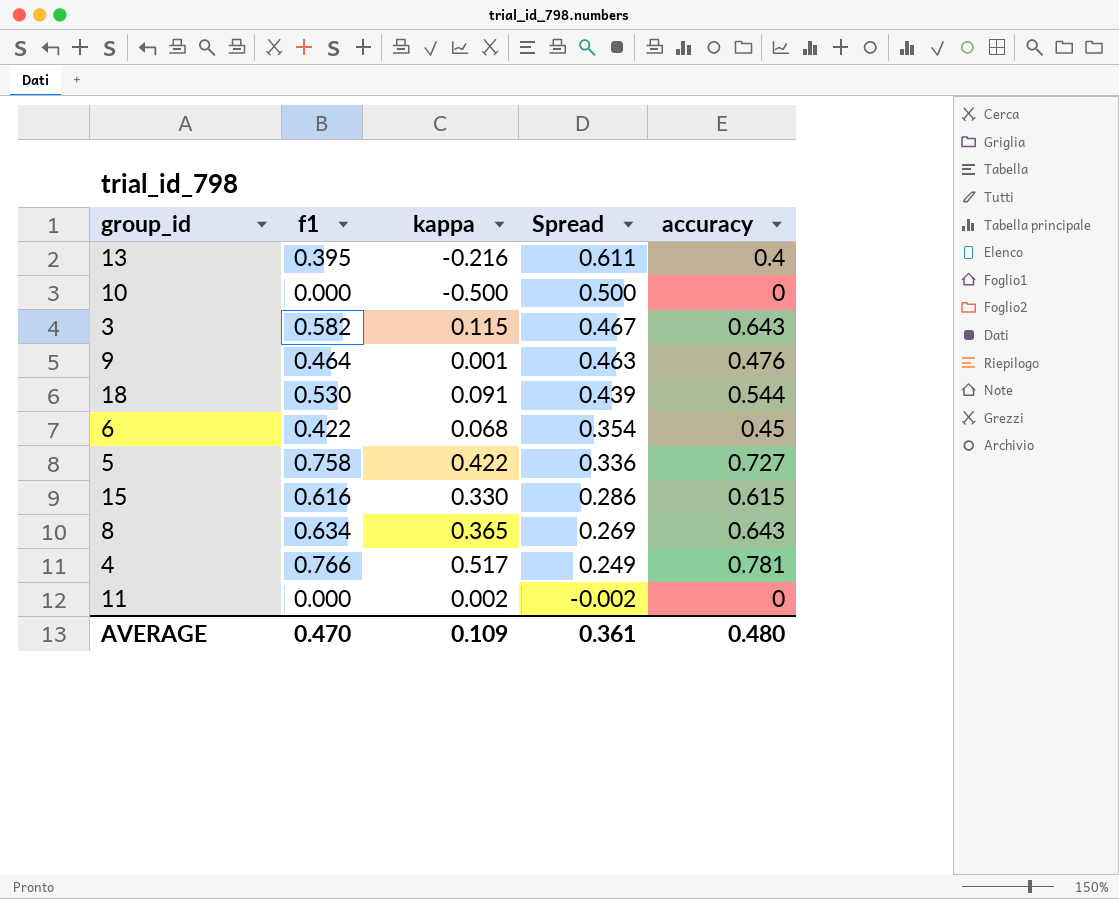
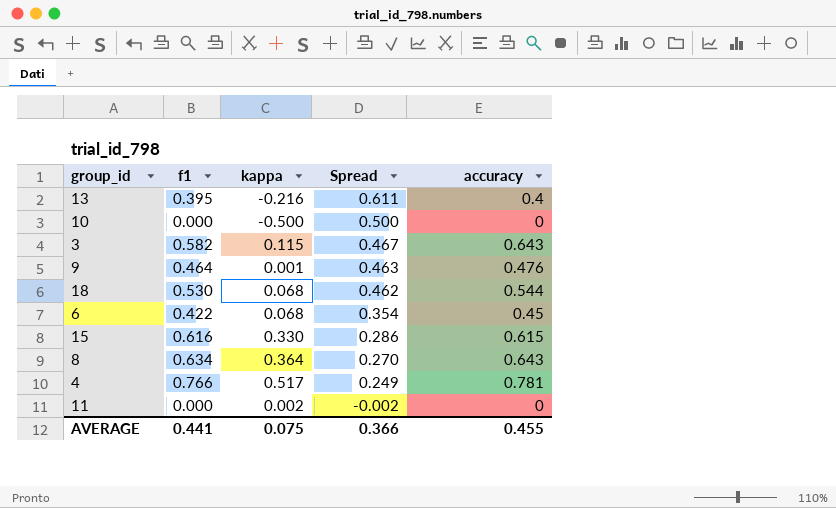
row 5: 0.758 | 0.422 | 0.336 | 0.727 -> none
18 | kappa: 0.091 -> 0.068
18 | Spread: 0.439 -> 0.462
8 | kappa: 0.365 -> 0.364
8 | Spread: 0.269 -> 0.270
AVERAGE | f1: 0.470 -> 0.441
AVERAGE | kappa: 0.109 -> 0.075
AVERAGE | Spread: 0.361 -> 0.366
AVERAGE | accuracy: 0.480 -> 0.455

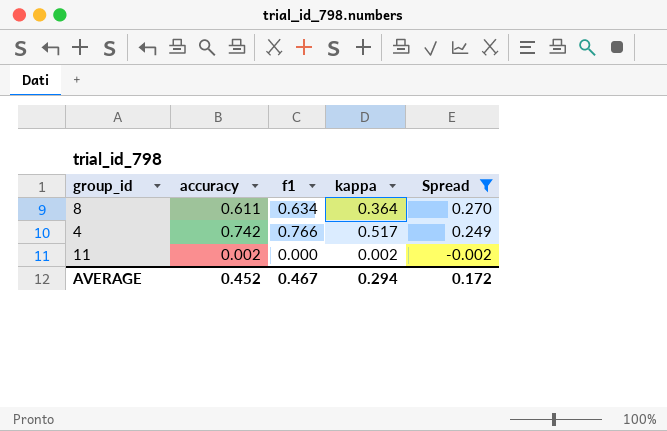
filter: none -> Spread <= 0.270
column accuracy | position: 5 -> 2
8 | accuracy: 0.643 -> 0.611
4 | accuracy: 0.781 -> 0.742
11 | accuracy: 0 -> 0.002
AVERAGE | accuracy: 0.455 -> 0.452
AVERAGE | f1: 0.441 -> 0.467
AVERAGE | kappa: 0.075 -> 0.294
AVERAGE | Spread: 0.366 -> 0.172

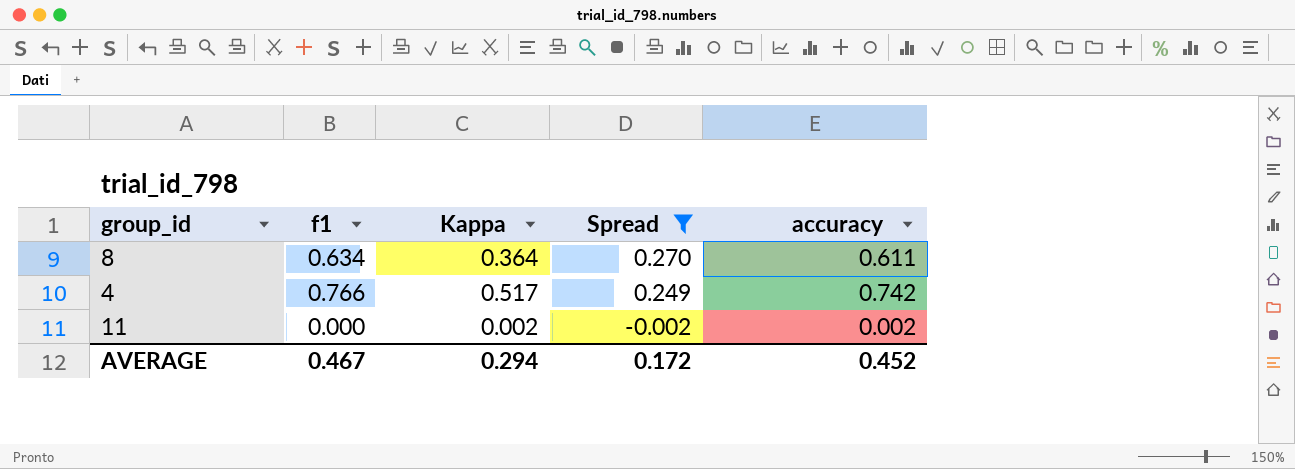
column name: kappa -> Kappa
column accuracy | position: 2 -> 5

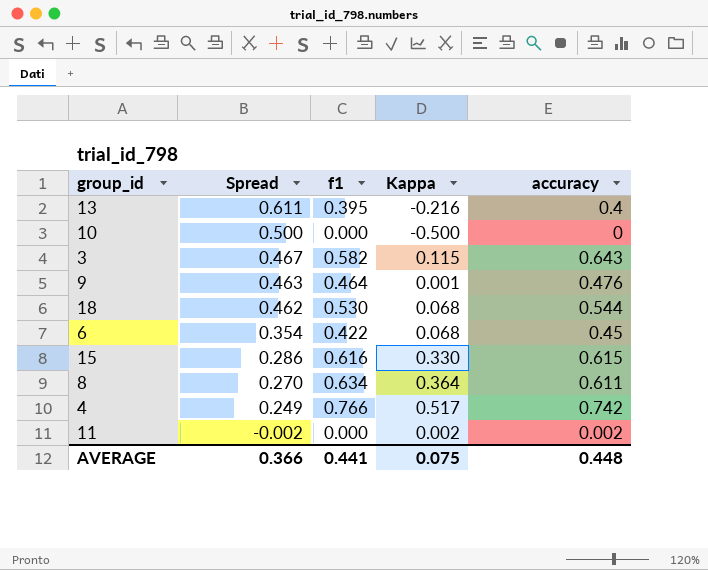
filter: Spread <= 0.270 -> none
column Spread | position: 4 -> 2
AVERAGE | Spread: 0.172 -> 0.366
AVERAGE | f1: 0.467 -> 0.441
AVERAGE | Kappa: 0.294 -> 0.075
AVERAGE | accuracy: 0.452 -> 0.448

